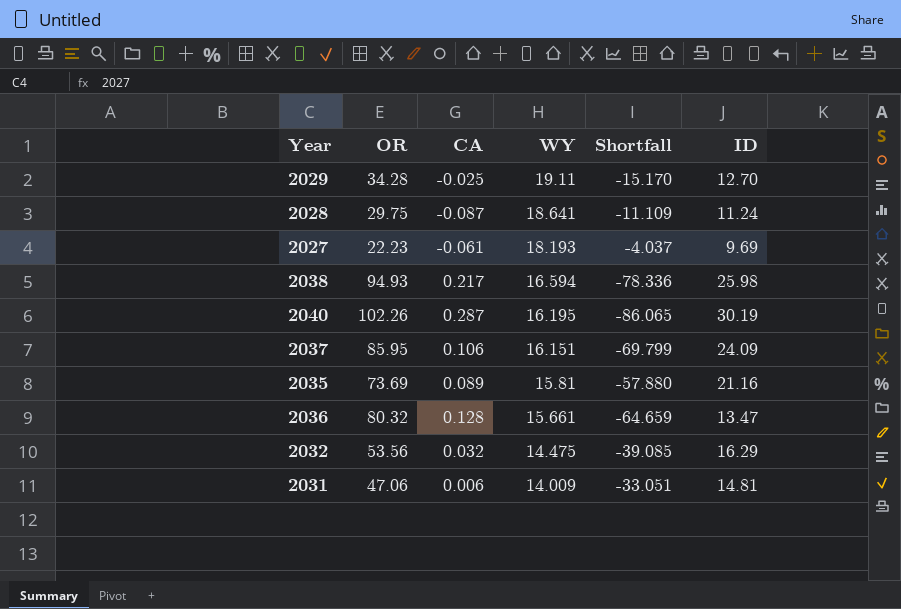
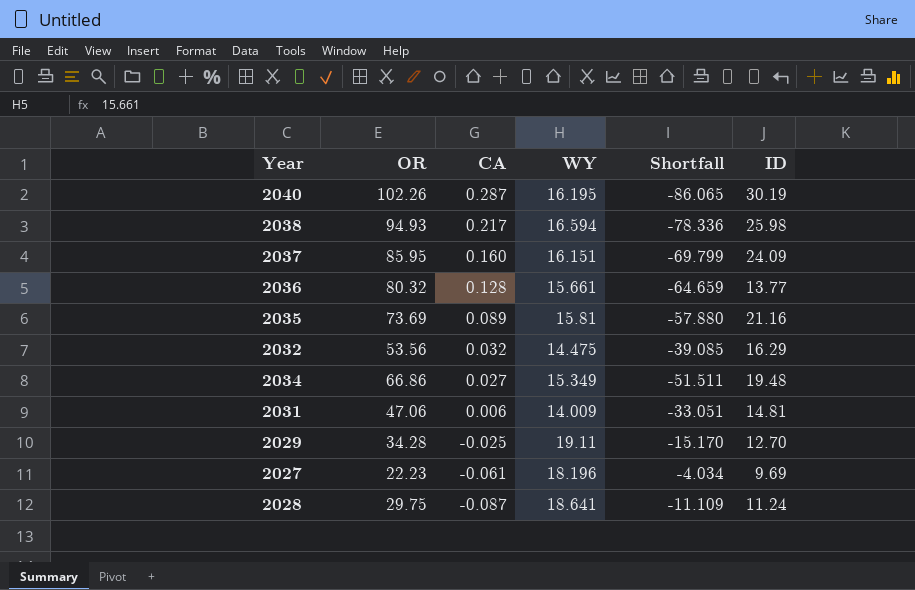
row order: WY descending -> CA descending
2037 | CA: 0.106 -> 0.160
2036 | ID: 13.47 -> 13.77
row 2034: none -> 66.86 | 0.027 | 15.349 | -51.511 | 19.48
2027 | WY: 18.193 -> 18.196
2027 | Shortfall: -4.037 -> -4.034

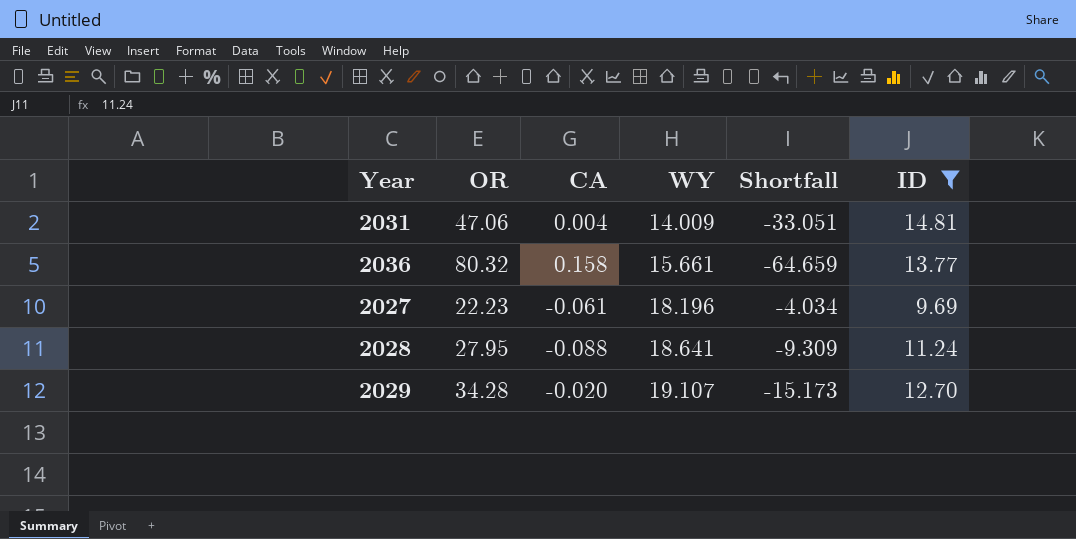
filter: none -> ID <= 14.81
row order: CA descending -> WY ascending
2031 | CA: 0.006 -> 0.004
2036 | CA: 0.128 -> 0.158
2028 | OR: 29.75 -> 27.95
2028 | CA: -0.087 -> -0.088
2028 | Shortfall: -11.109 -> -9.309
2029 | CA: -0.025 -> -0.020
2029 | WY: 19.11 -> 19.107
2029 | Shortfall: -15.170 -> -15.173

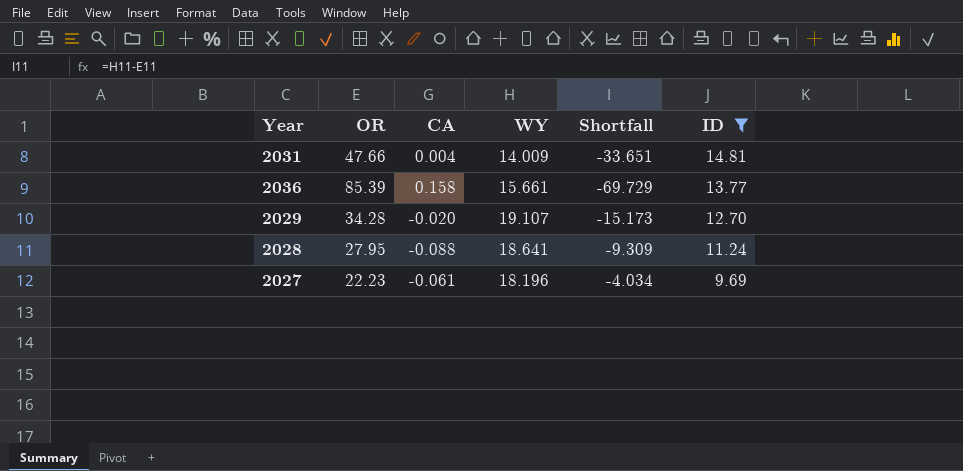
row order: WY ascending -> ID descending
2031 | OR: 47.06 -> 47.66
2031 | Shortfall: -33.051 -> -33.651
2036 | OR: 80.32 -> 85.39
2036 | Shortfall: -64.659 -> -69.729

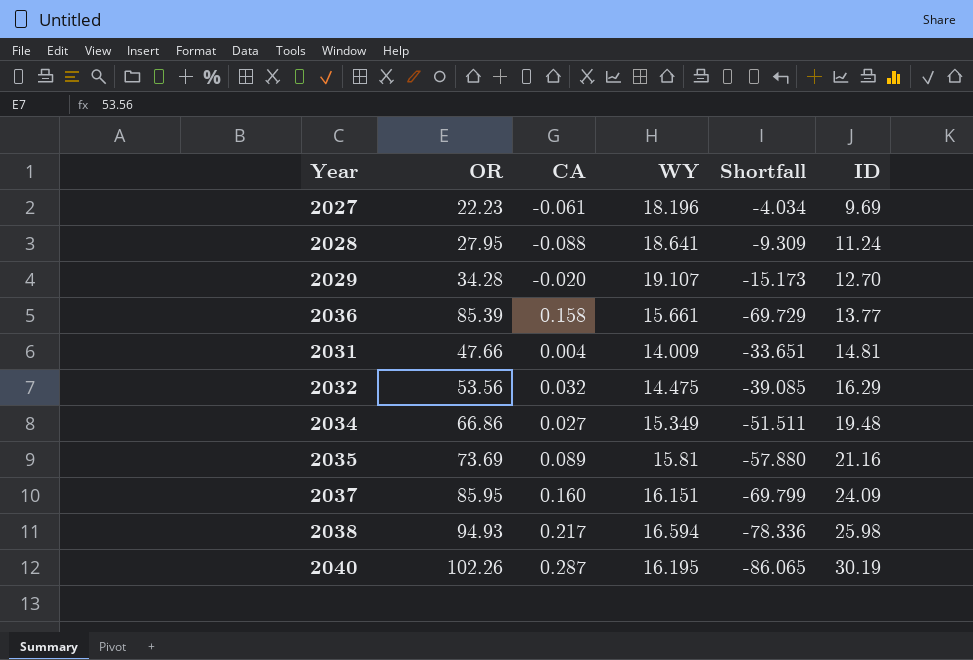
filter: ID <= 14.81 -> none
row order: ID descending -> ID ascending

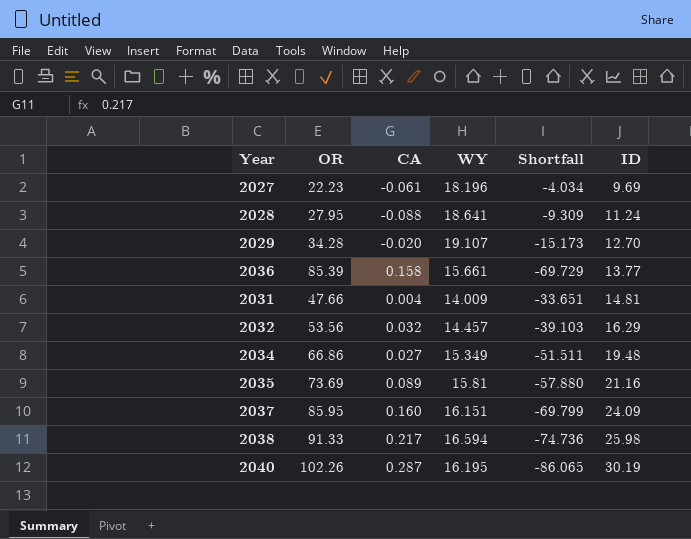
2032 | WY: 14.475 -> 14.457
2032 | Shortfall: -39.085 -> -39.103
2038 | OR: 94.93 -> 91.33
2038 | Shortfall: -78.336 -> -74.736

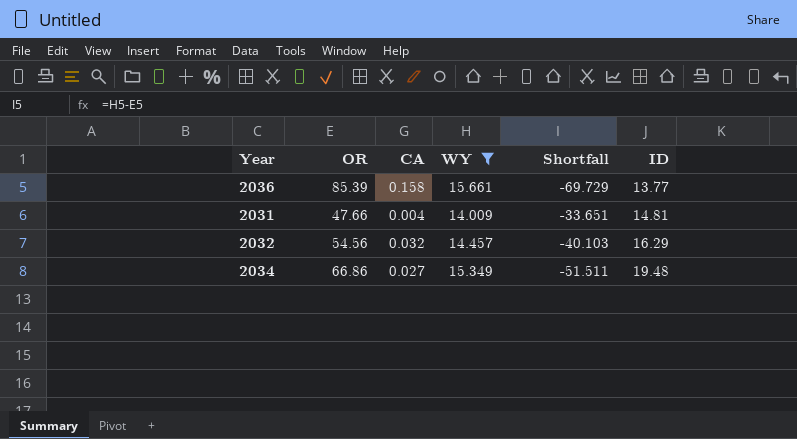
filter: none -> WY <= 15.661
2032 | OR: 53.56 -> 54.56
2032 | Shortfall: -39.103 -> -40.103

